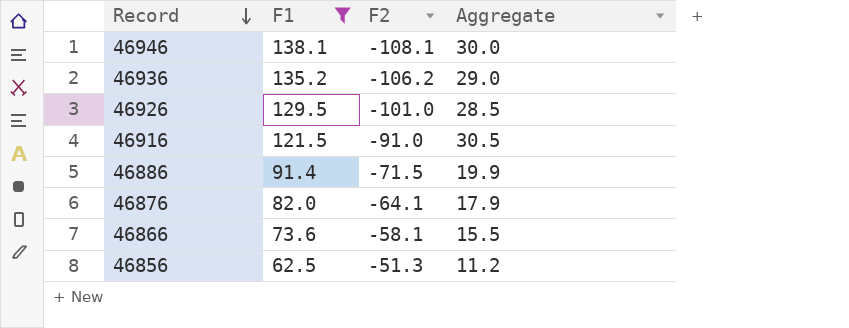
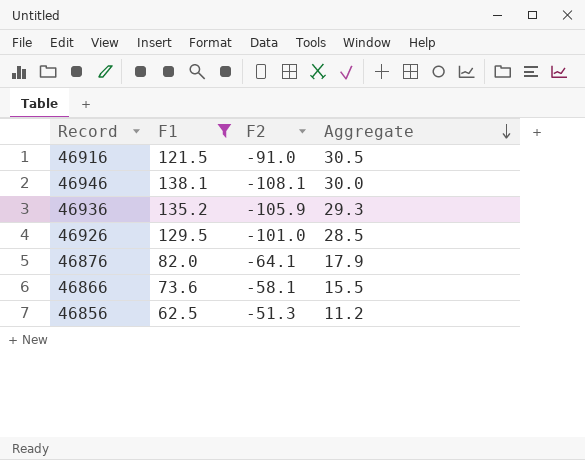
row order: Record descending -> Aggregate descending
row 46886: 91.4 | -71.5 | 19.9 -> none
46936 | F2: -106.2 -> -105.9
46936 | Aggregate: 29.0 -> 29.3

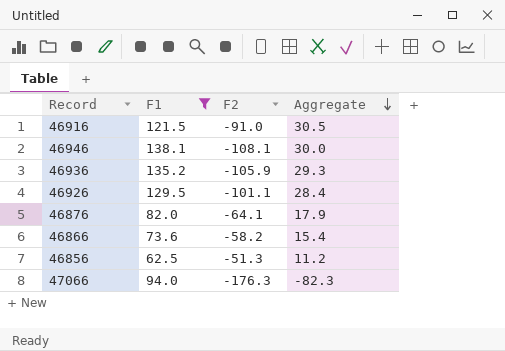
46926 | F2: -101.0 -> -101.1
46926 | Aggregate: 28.5 -> 28.4
46866 | F2: -58.1 -> -58.2
46866 | Aggregate: 15.5 -> 15.4
row 47066: none -> 94.0 | -176.3 | -82.3

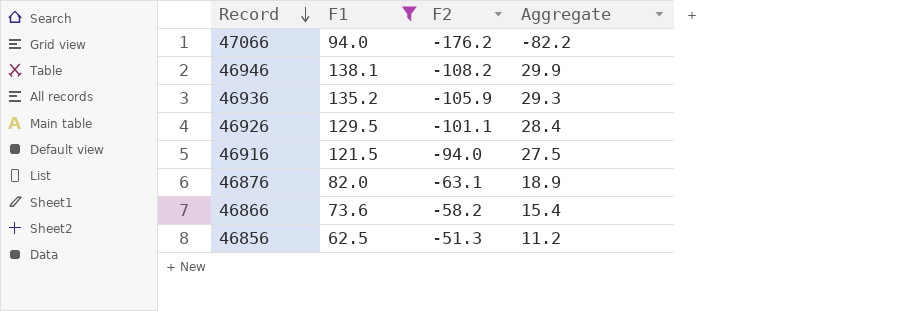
row order: Aggregate descending -> Record descending
47066 | F2: -176.3 -> -176.2
47066 | Aggregate: -82.3 -> -82.2
46946 | F2: -108.1 -> -108.2
46946 | Aggregate: 30.0 -> 29.9
46916 | F2: -91.0 -> -94.0
46916 | Aggregate: 30.5 -> 27.5
46876 | F2: -64.1 -> -63.1
46876 | Aggregate: 17.9 -> 18.9

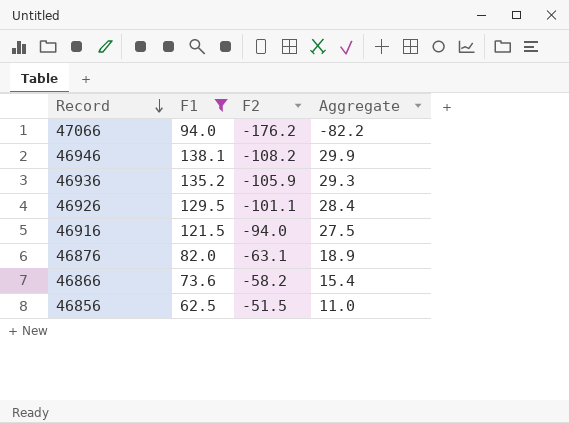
46856 | F2: -51.3 -> -51.5
46856 | Aggregate: 11.2 -> 11.0

